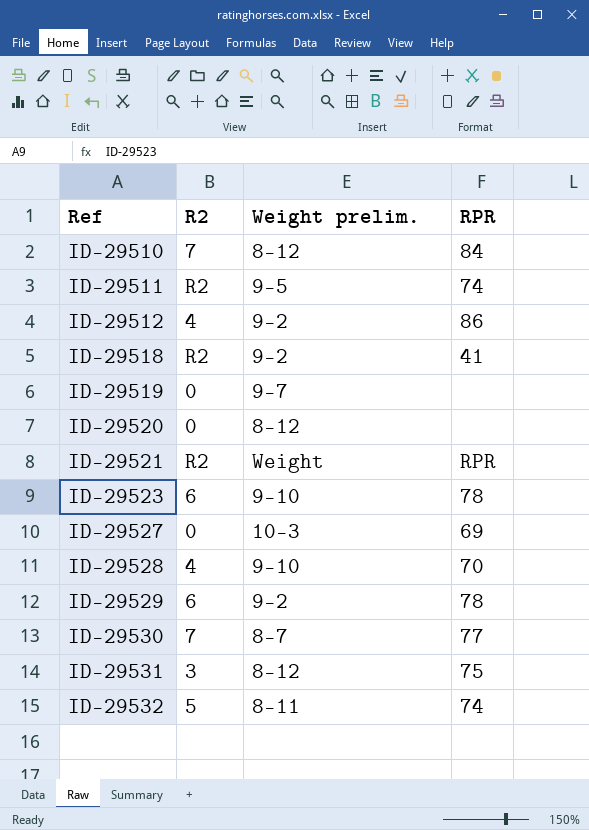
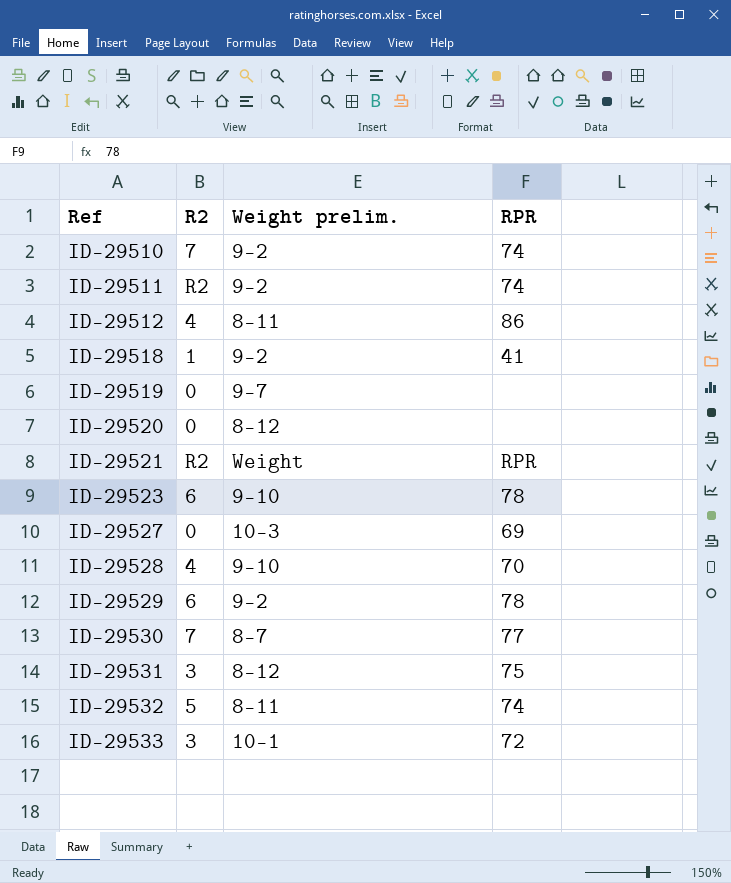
ID-29510 | Weight prelim.: 8-12 -> 9-2
ID-29510 | RPR: 84 -> 74
ID-29511 | Weight prelim.: 9-5 -> 9-2
ID-29512 | Weight prelim.: 9-2 -> 8-11
ID-29518 | R2: R2 -> 1
row ID-29533: none -> 3 | 10-1 | 72

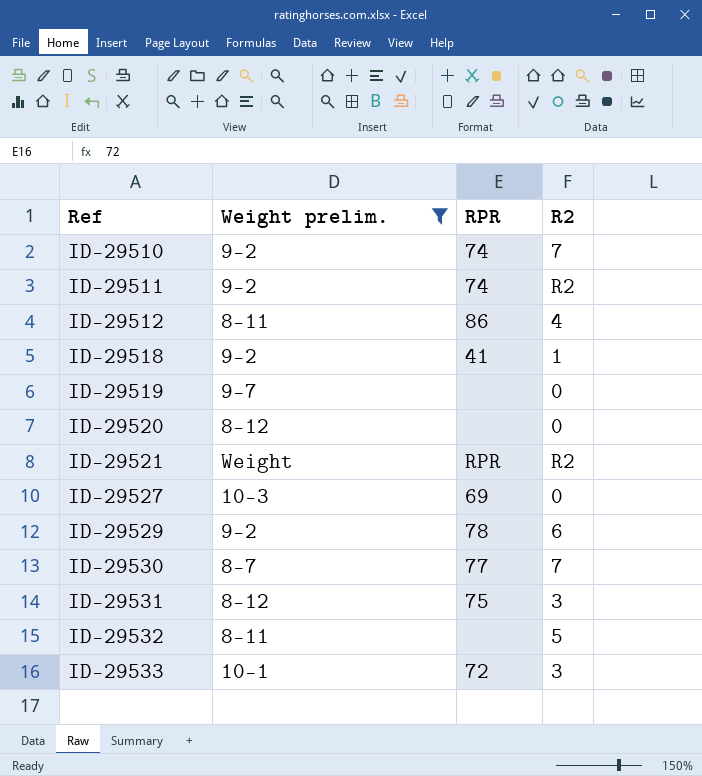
filter: none -> Weight prelim. != 9-10
column R2 | position: 2 -> 4
ID-29532 | RPR: 74 -> none

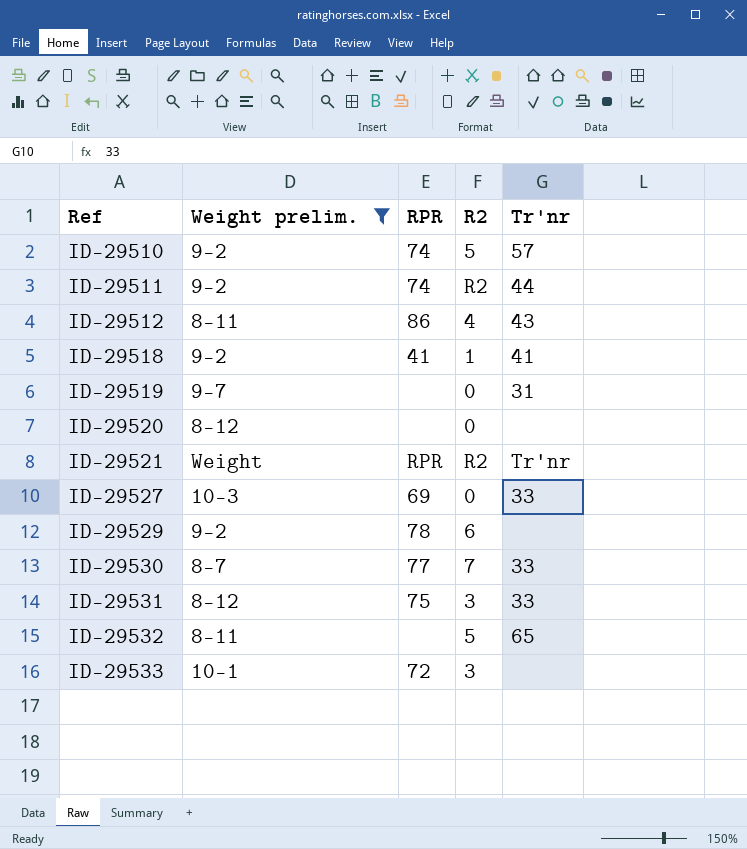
column Tr'nr | position: none -> 5
ID-29510 | R2: 7 -> 5

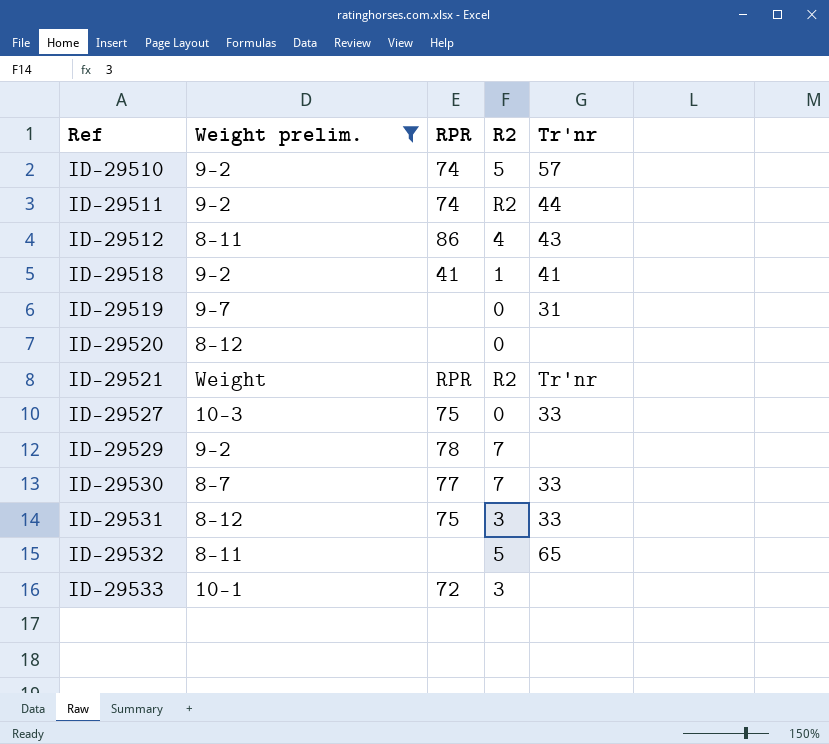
ID-29527 | RPR: 69 -> 75
ID-29529 | R2: 6 -> 7

